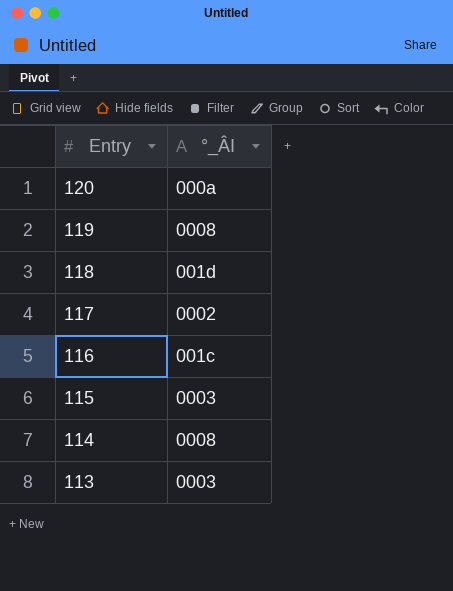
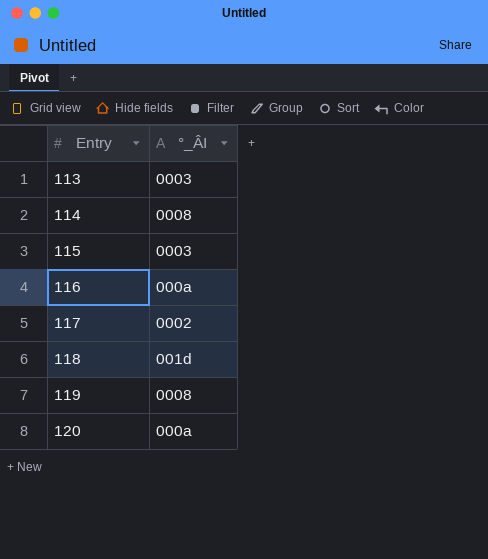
row order: Entry descending -> Entry ascending
116 | °_ÂI: 001c -> 000a

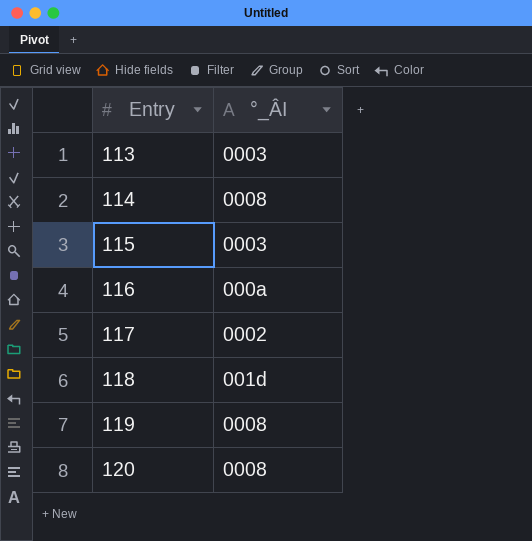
120 | °_ÂI: 000a -> 0008

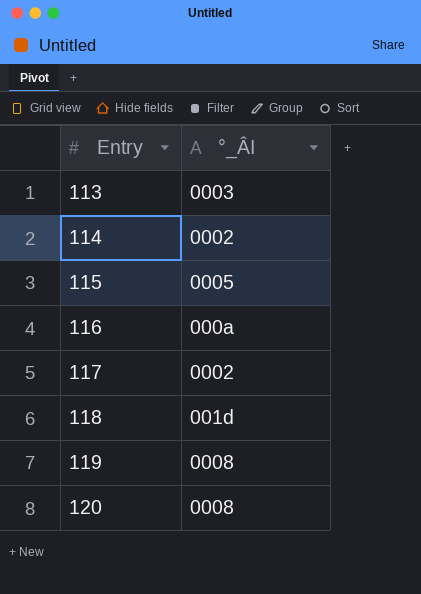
114 | °_ÂI: 0008 -> 0002
115 | °_ÂI: 0003 -> 0005

